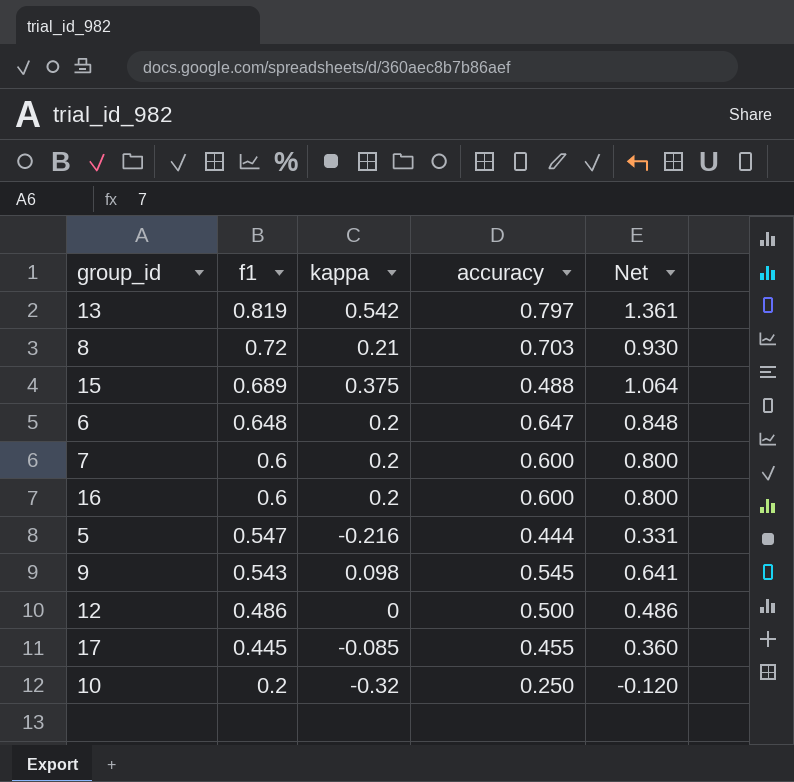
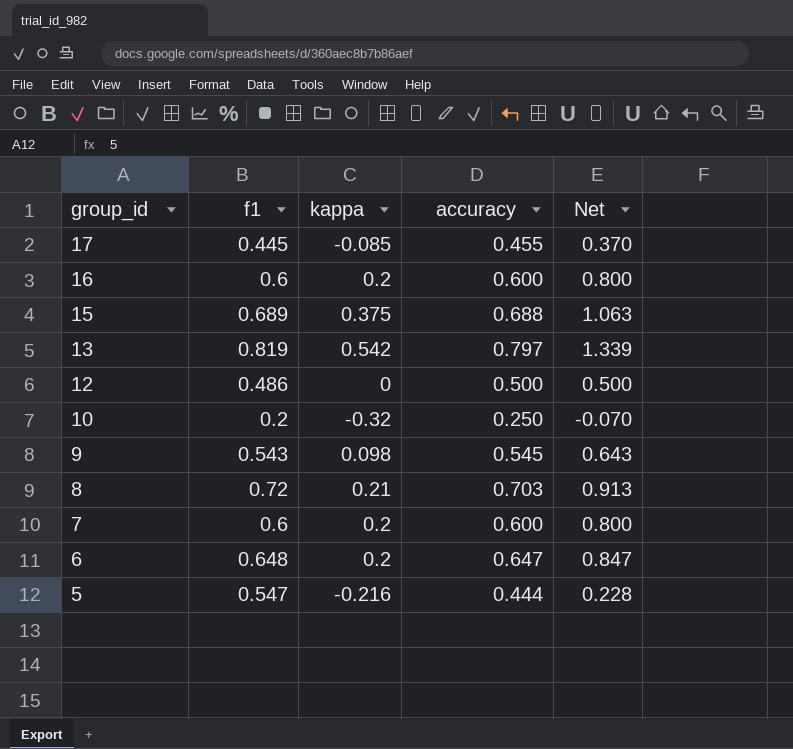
row order: f1 descending -> group_id descending
column Net | formula: [f1] + [kappa] -> [kappa] + [accuracy]
15 | accuracy: 0.488 -> 0.688

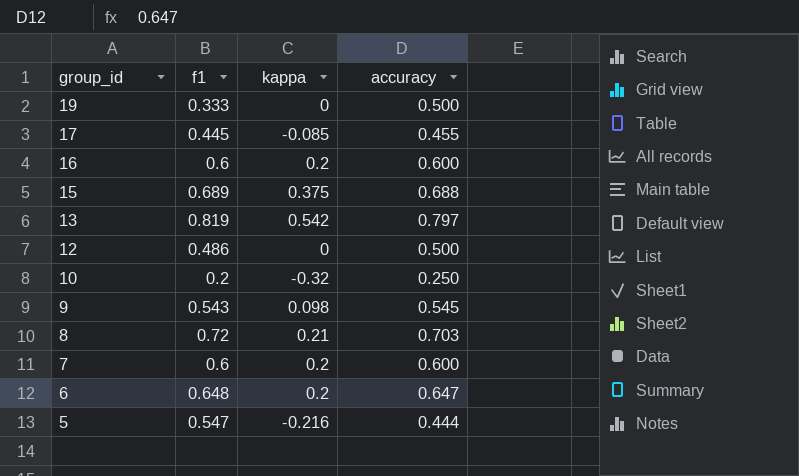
column Net | formula: [kappa] + [accuracy] -> none
row 19: none -> 0.333 | 0 | 0.500

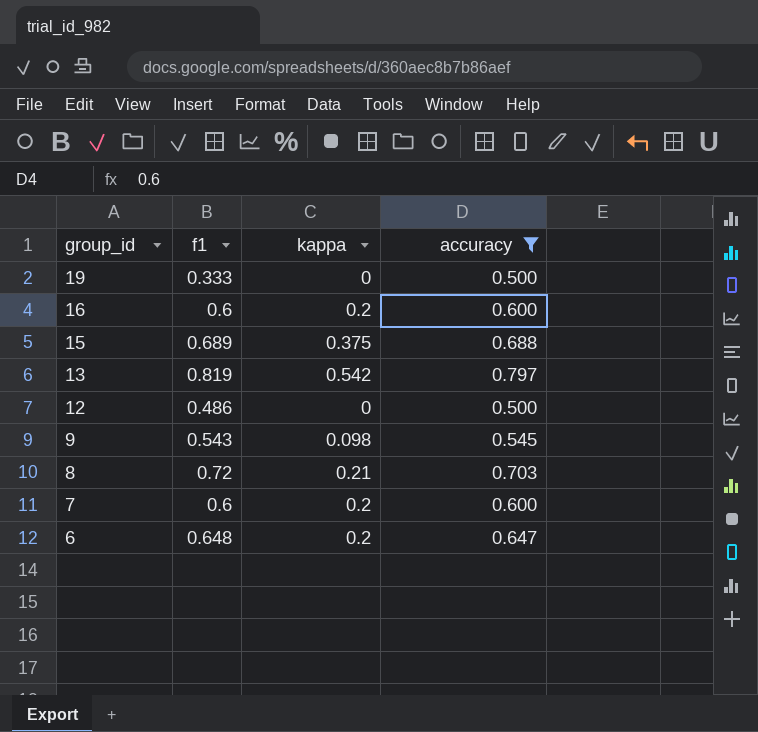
filter: none -> accuracy >= 0.500

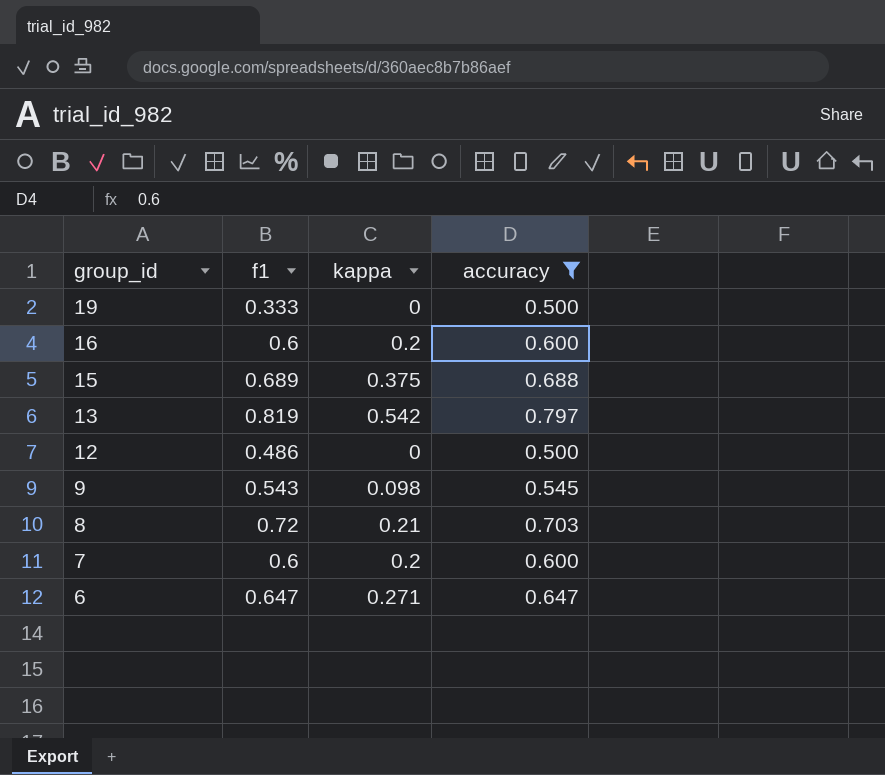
6 | f1: 0.648 -> 0.647
6 | kappa: 0.2 -> 0.271

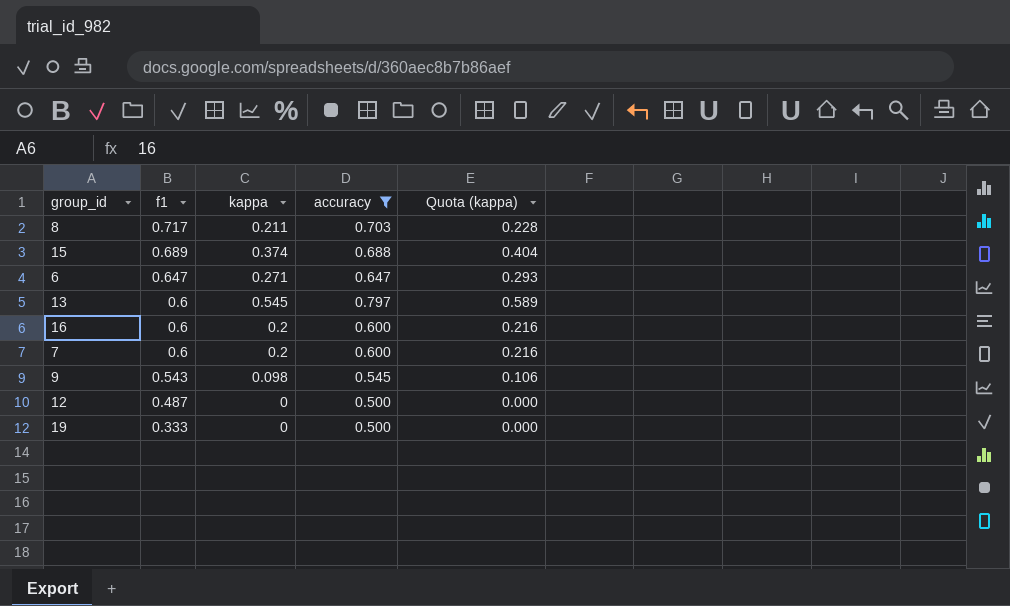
row order: group_id descending -> f1 descending
column Quota (kappa) | formula: none -> [kappa] * 1.08
8 | f1: 0.72 -> 0.717
8 | kappa: 0.21 -> 0.211
15 | kappa: 0.375 -> 0.374
13 | f1: 0.819 -> 0.6
13 | kappa: 0.542 -> 0.545
12 | f1: 0.486 -> 0.487

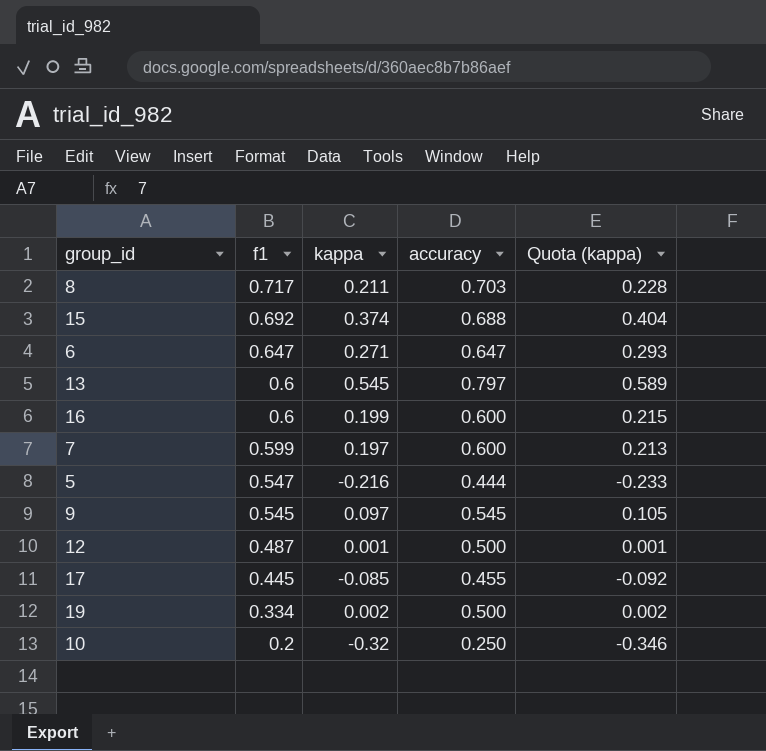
filter: accuracy >= 0.500 -> none
15 | f1: 0.689 -> 0.692
16 | kappa: 0.2 -> 0.199
16 | Quota (kappa): 0.216 -> 0.215
7 | f1: 0.6 -> 0.599
7 | kappa: 0.2 -> 0.197
7 | Quota (kappa): 0.216 -> 0.213
9 | f1: 0.543 -> 0.545
9 | kappa: 0.098 -> 0.097
9 | Quota (kappa): 0.106 -> 0.105
12 | kappa: 0 -> 0.001
12 | Quota (kappa): 0.000 -> 0.001
19 | f1: 0.333 -> 0.334
19 | kappa: 0 -> 0.002
19 | Quota (kappa): 0.000 -> 0.002

